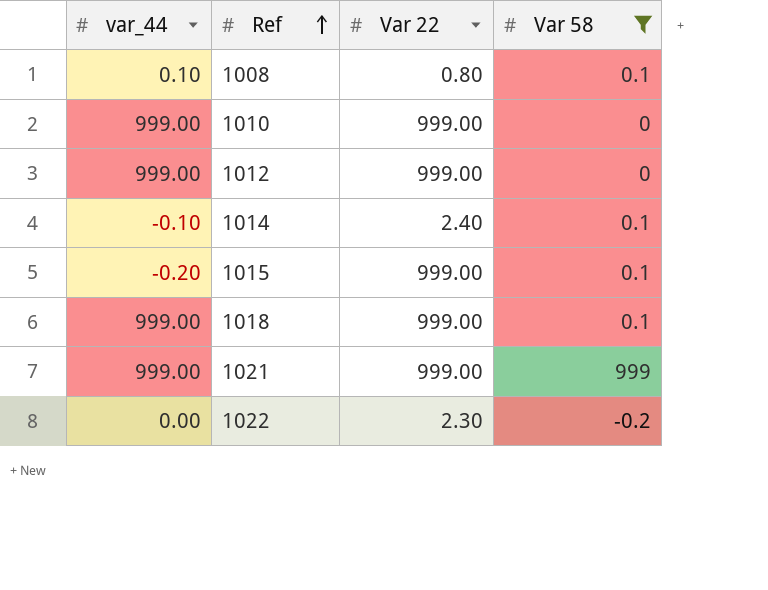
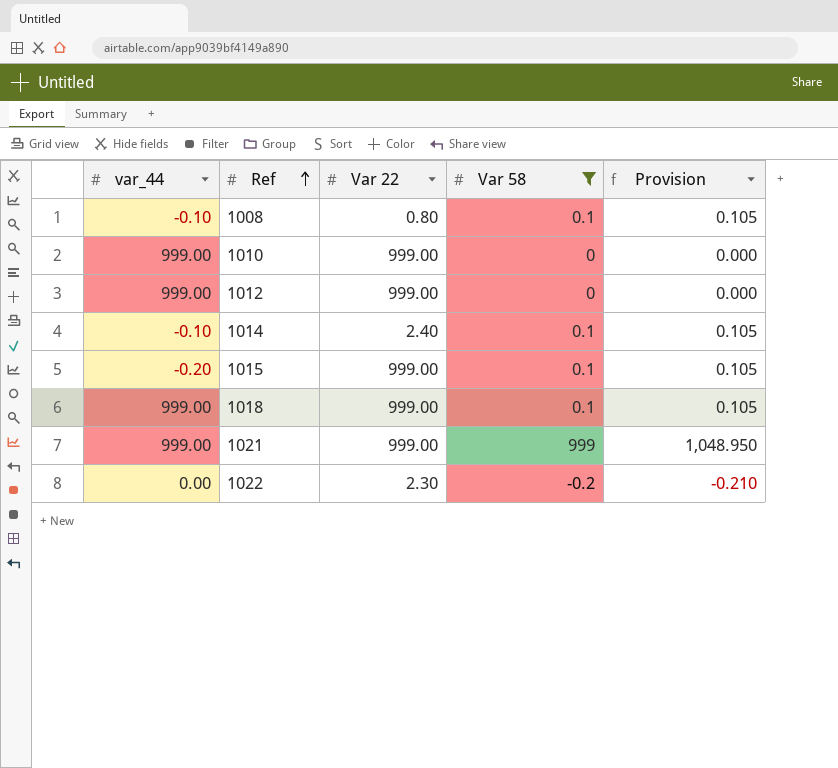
column Provision | formula: none -> [Var 58] * 1.05
1008 | var_44: 0.10 -> -0.10

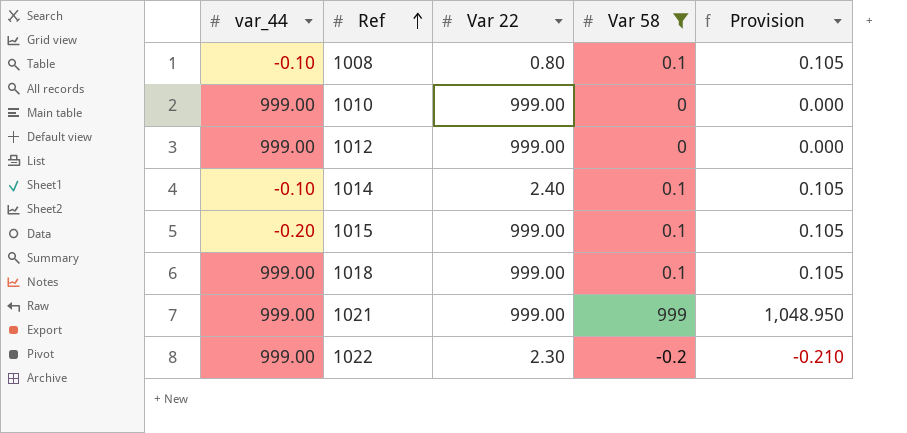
1022 | var_44: 0.00 -> 999.00

